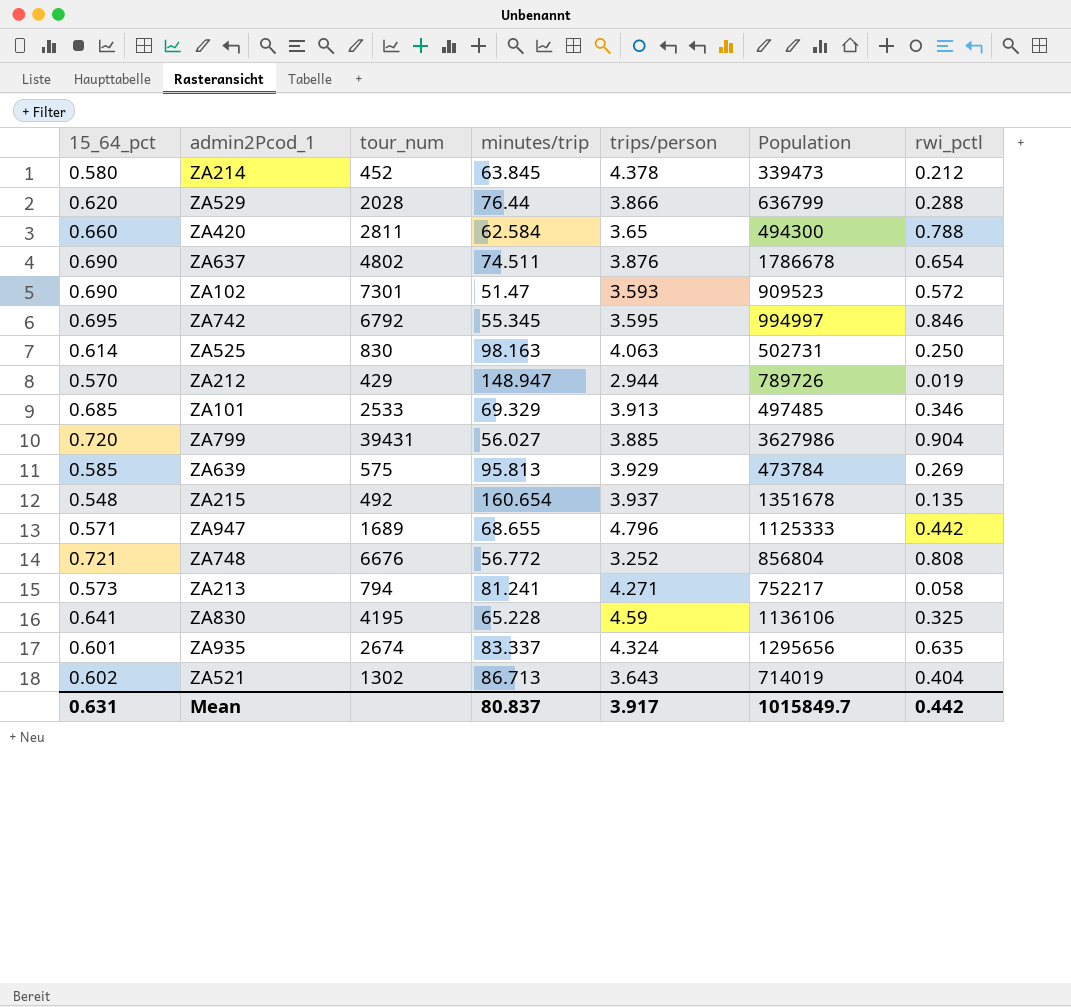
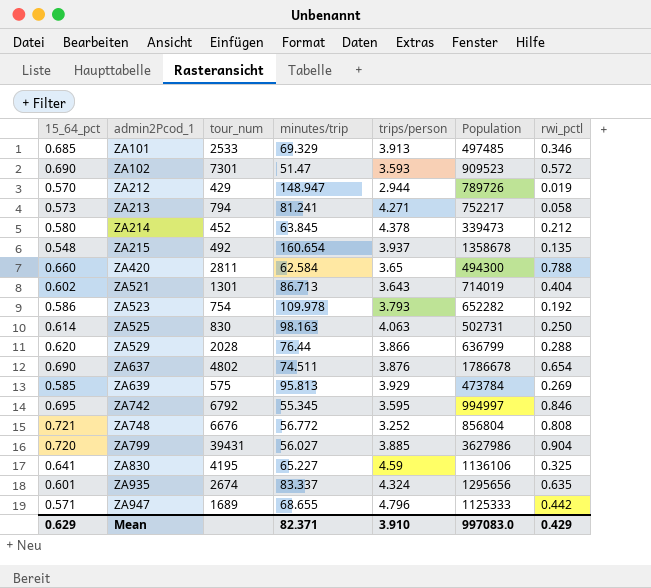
row order: none -> admin2Pcod_1 ascending
ZA215 | Population: 1351678 -> 1358678
ZA521 | tour_num: 1302 -> 1301
row ZA523: none -> 0.586 | 754 | 109.978 | 3.793 | 652282 | 0.192
ZA830 | minutes/trip: 65.228 -> 65.227
Mean | 15_64_pct: 0.631 -> 0.629
Mean | minutes/trip: 80.837 -> 82.371
Mean | trips/person: 3.917 -> 3.910
Mean | Population: 1015849.7 -> 997083.0
Mean | rwi_pctl: 0.442 -> 0.429

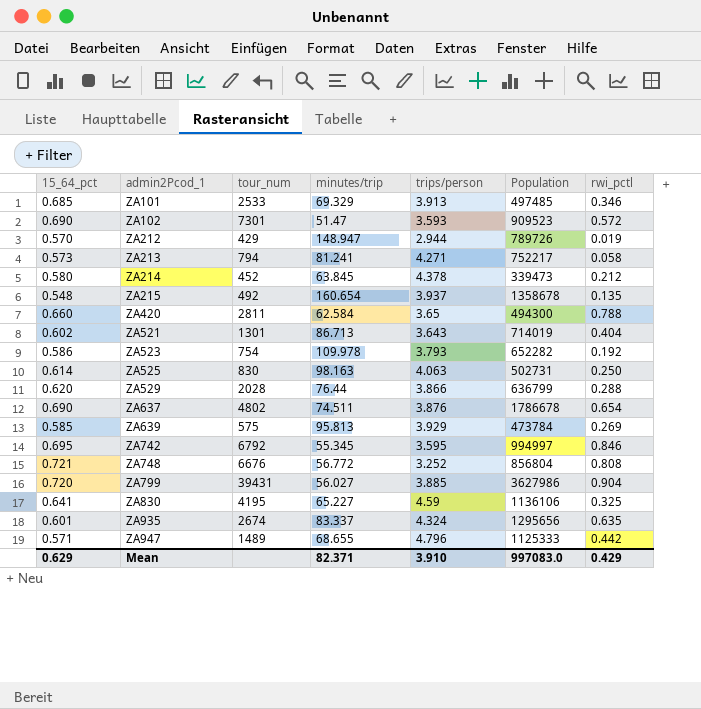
ZA947 | tour_num: 1689 -> 1489

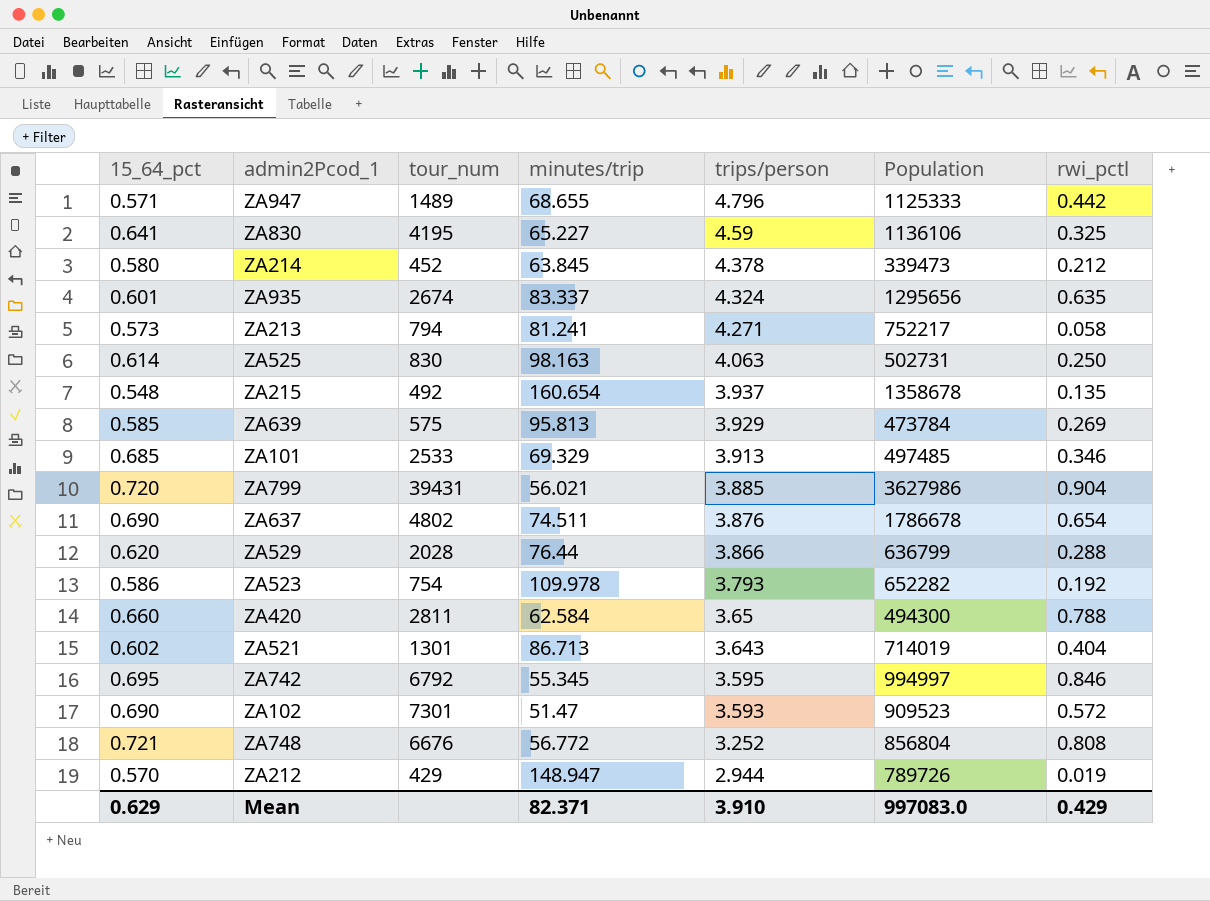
row order: admin2Pcod_1 ascending -> trips/person descending
ZA799 | minutes/trip: 56.027 -> 56.021

